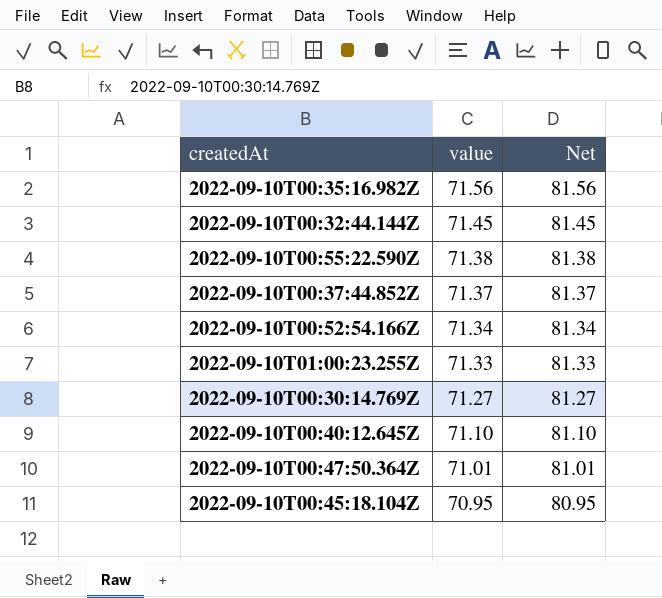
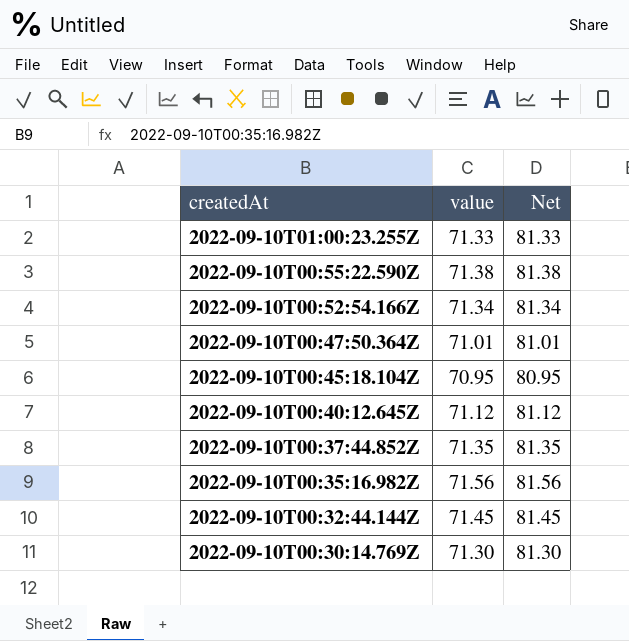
row order: value descending -> createdAt descending
2022-09-10T00:40:12.645Z | value: 71.10 -> 71.12
2022-09-10T00:40:12.645Z | Net: 81.10 -> 81.12
2022-09-10T00:37:44.852Z | value: 71.37 -> 71.35
2022-09-10T00:37:44.852Z | Net: 81.37 -> 81.35
2022-09-10T00:30:14.769Z | value: 71.27 -> 71.30
2022-09-10T00:30:14.769Z | Net: 81.27 -> 81.30

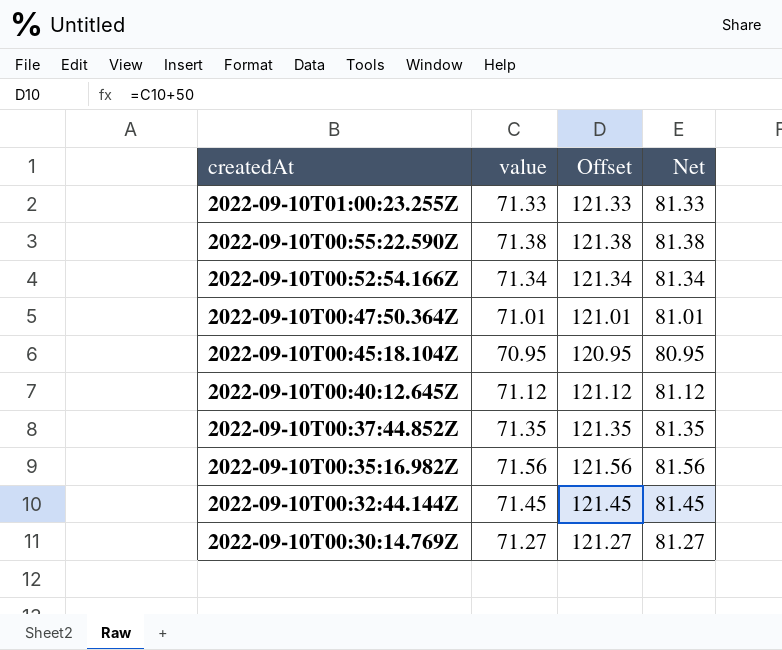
column Offset | formula: none -> [value] + 50
2022-09-10T00:30:14.769Z | value: 71.30 -> 71.27
2022-09-10T00:30:14.769Z | Net: 81.30 -> 81.27

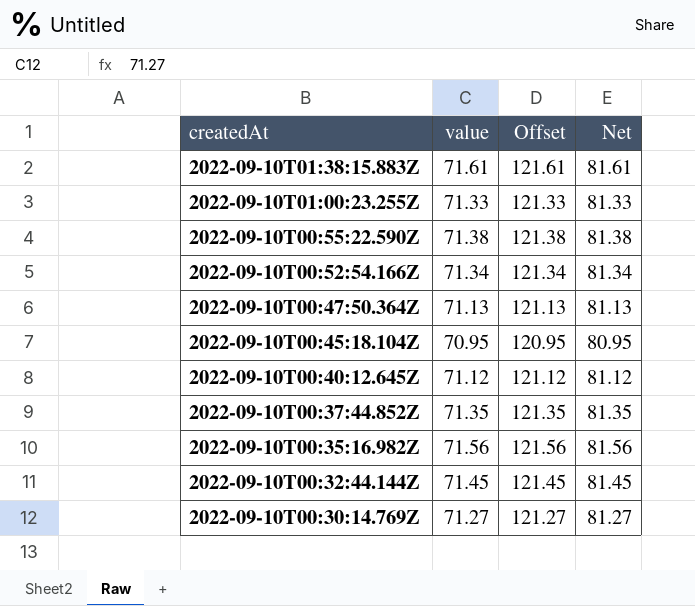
row 2022-09-10T01:38:15.883Z: none -> 71.61 | 121.61 | 81.61
2022-09-10T00:47:50.364Z | value: 71.01 -> 71.13
2022-09-10T00:47:50.364Z | Offset: 121.01 -> 121.13
2022-09-10T00:47:50.364Z | Net: 81.01 -> 81.13

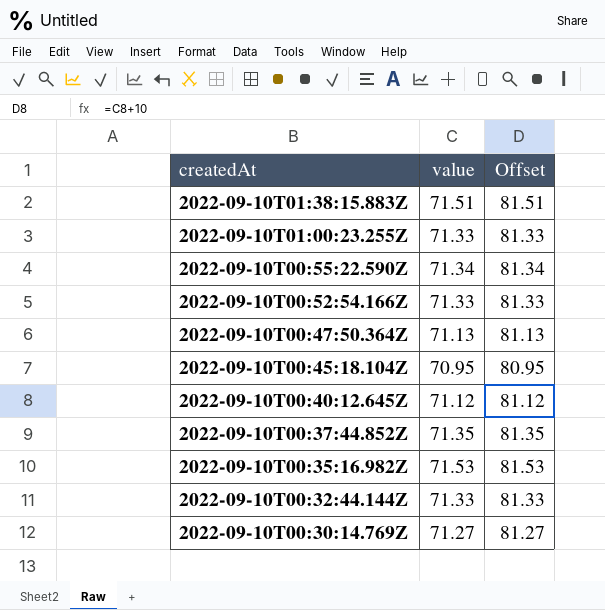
column Net | formula: [value] + 10 -> none
column Offset | formula: [value] + 50 -> [value] + 10
2022-09-10T01:38:15.883Z | value: 71.61 -> 71.51
2022-09-10T00:55:22.590Z | value: 71.38 -> 71.34
2022-09-10T00:52:54.166Z | value: 71.34 -> 71.33
2022-09-10T00:35:16.982Z | value: 71.56 -> 71.53
2022-09-10T00:32:44.144Z | value: 71.45 -> 71.33

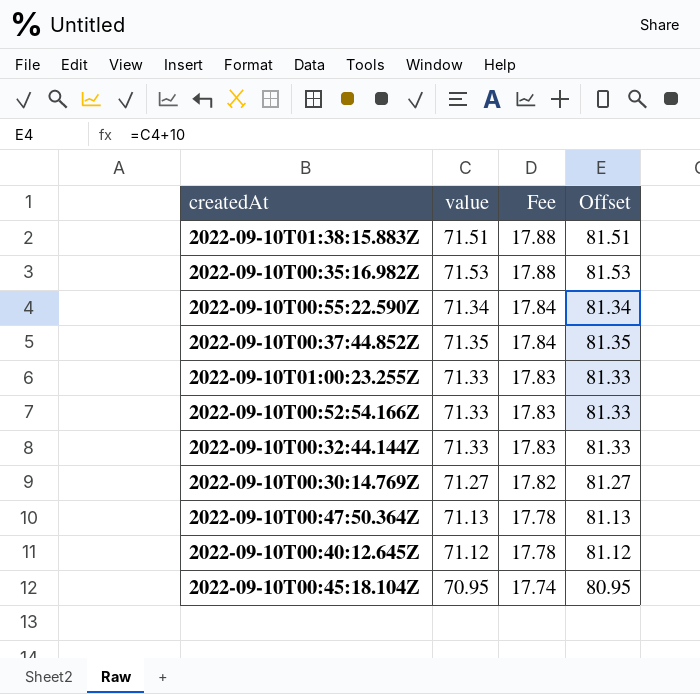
row order: createdAt descending -> Fee descending
column Fee | formula: none -> [value] * 0.25

